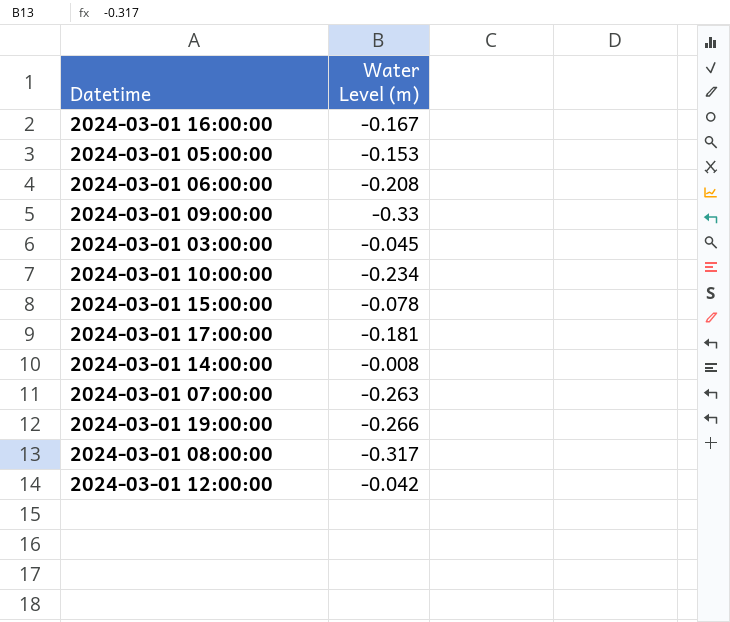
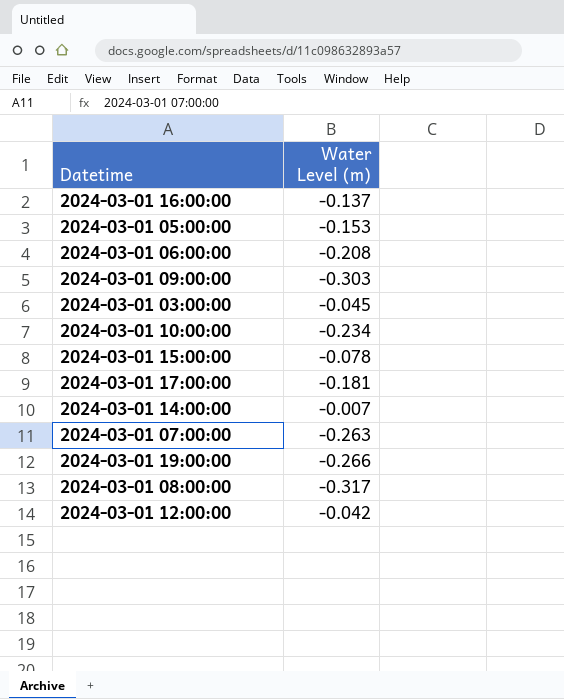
2024-03-01 16:00:00 | Water Level (m): -0.167 -> -0.137
2024-03-01 09:00:00 | Water Level (m): -0.33 -> -0.303
2024-03-01 14:00:00 | Water Level (m): -0.008 -> -0.007

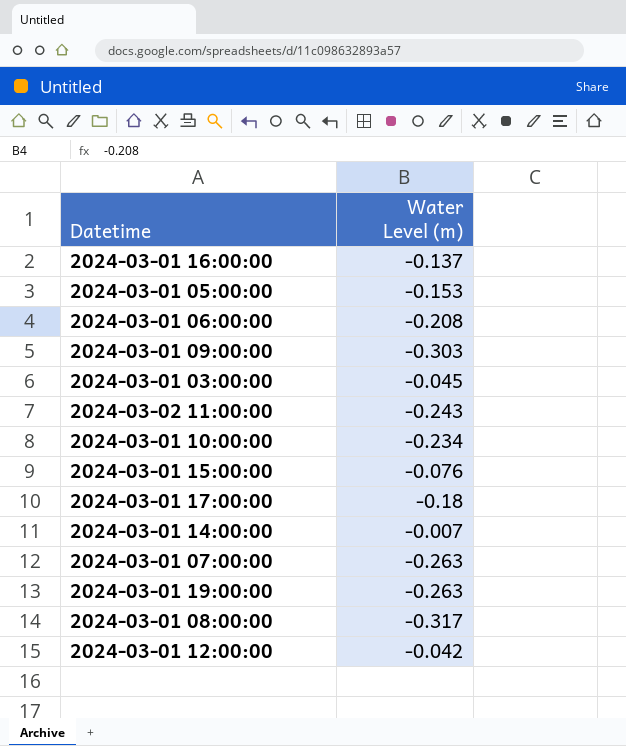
row 2024-03-02 11:00:00: none -> -0.243
2024-03-01 15:00:00 | Water Level (m): -0.078 -> -0.076
2024-03-01 17:00:00 | Water Level (m): -0.181 -> -0.18
2024-03-01 19:00:00 | Water Level (m): -0.266 -> -0.263

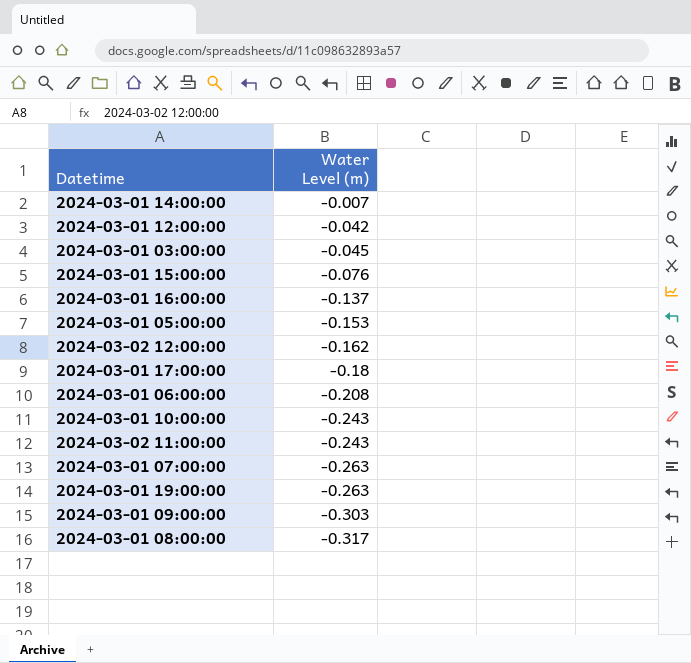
row order: none -> Water Level (m) descending
row 2024-03-02 12:00:00: none -> -0.162
2024-03-01 10:00:00 | Water Level (m): -0.234 -> -0.243

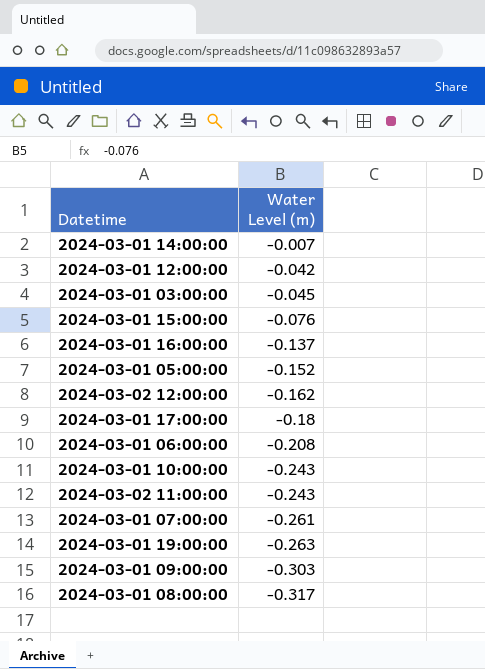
2024-03-01 05:00:00 | Water Level (m): -0.153 -> -0.152
2024-03-01 07:00:00 | Water Level (m): -0.263 -> -0.261

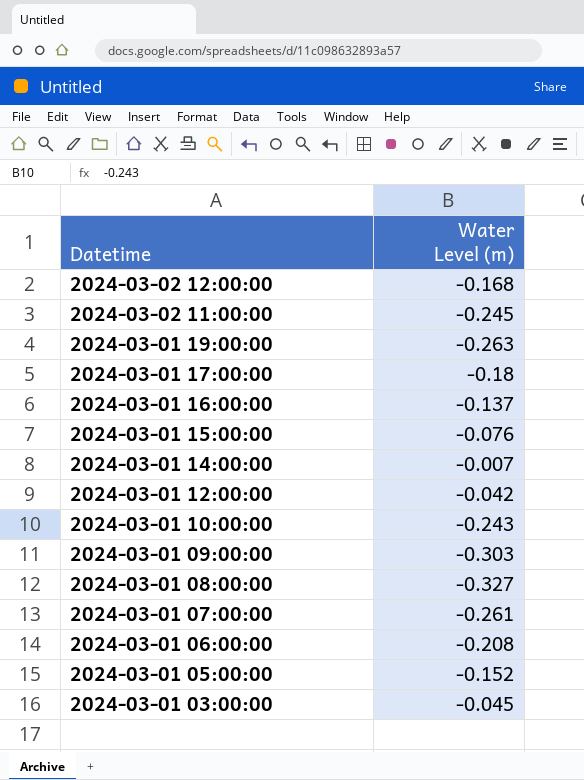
row order: Water Level (m) descending -> Datetime descending
2024-03-02 12:00:00 | Water Level (m): -0.162 -> -0.168
2024-03-02 11:00:00 | Water Level (m): -0.243 -> -0.245
2024-03-01 08:00:00 | Water Level (m): -0.317 -> -0.327

